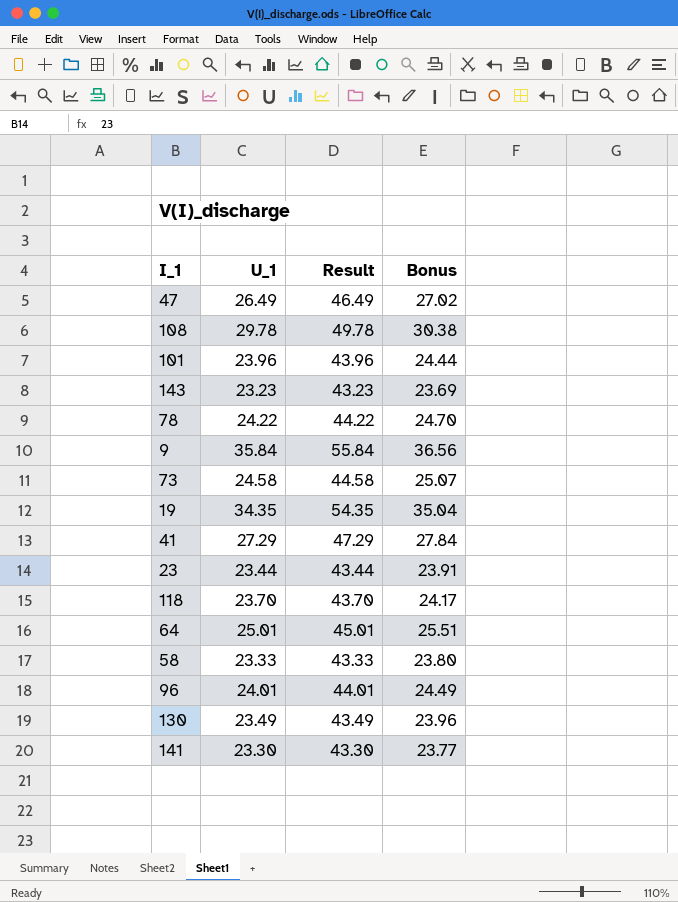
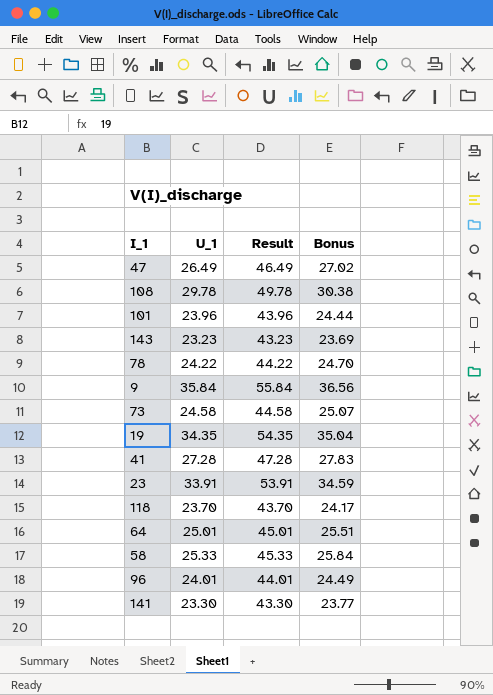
row 130: 23.49 | 43.49 | 23.96 -> none
41 | U_1: 27.29 -> 27.28
41 | Result: 47.29 -> 47.28
41 | Bonus: 27.84 -> 27.83
23 | U_1: 23.44 -> 33.91
23 | Result: 43.44 -> 53.91
23 | Bonus: 23.91 -> 34.59
58 | U_1: 23.33 -> 25.33
58 | Result: 43.33 -> 45.33
58 | Bonus: 23.80 -> 25.84

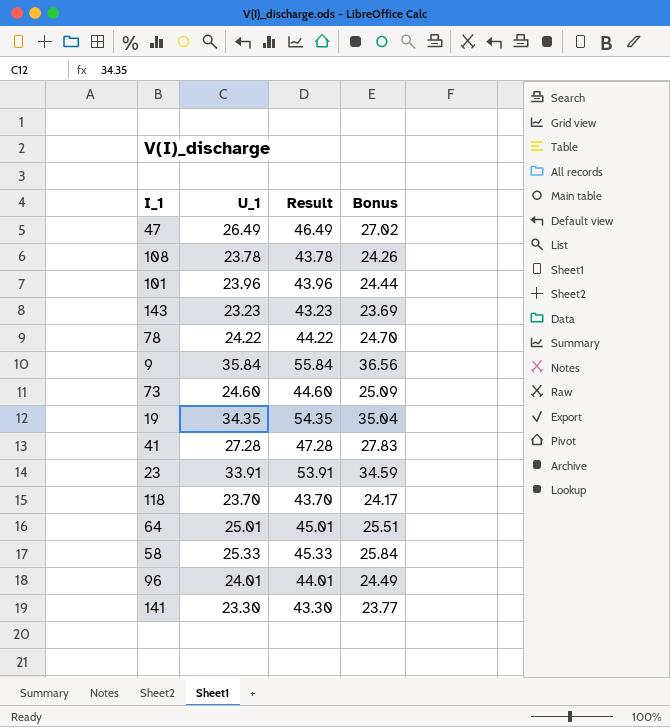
108 | U_1: 29.78 -> 23.78
108 | Result: 49.78 -> 43.78
108 | Bonus: 30.38 -> 24.26
73 | U_1: 24.58 -> 24.60
73 | Result: 44.58 -> 44.60
73 | Bonus: 25.07 -> 25.09

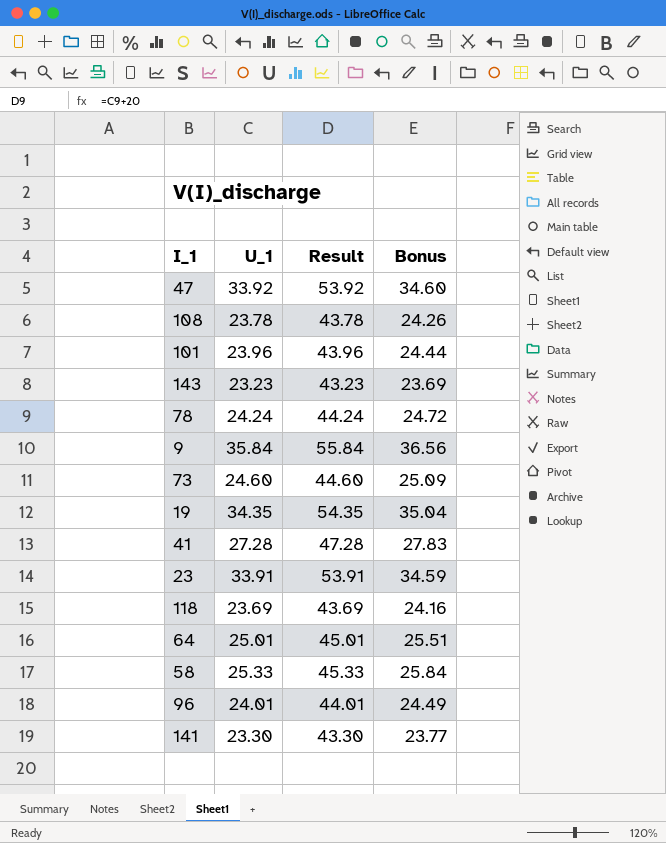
47 | U_1: 26.49 -> 33.92
47 | Result: 46.49 -> 53.92
47 | Bonus: 27.02 -> 34.60
78 | U_1: 24.22 -> 24.24
78 | Result: 44.22 -> 44.24
78 | Bonus: 24.70 -> 24.72
118 | U_1: 23.70 -> 23.69
118 | Result: 43.70 -> 43.69
118 | Bonus: 24.17 -> 24.16

